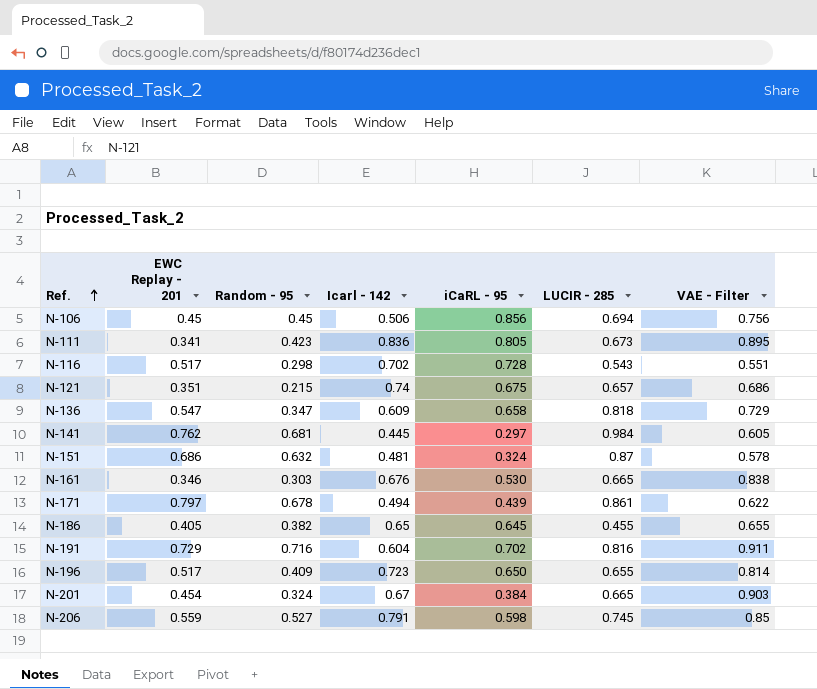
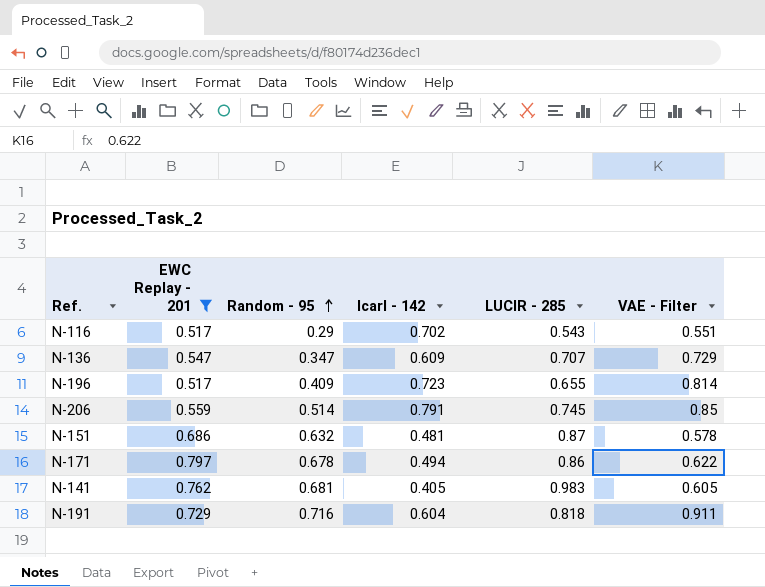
filter: none -> EWC Replay - 201 >= 0.517
row order: Ref. ascending -> Random - 95 ascending
column iCaRL - 95 | position: 5 -> none
N-116 | Random - 95: 0.298 -> 0.29
N-136 | LUCIR - 285: 0.818 -> 0.707
N-206 | Random - 95: 0.527 -> 0.514
N-171 | LUCIR - 285: 0.861 -> 0.86
N-141 | Icarl - 142: 0.445 -> 0.405
N-141 | LUCIR - 285: 0.984 -> 0.983
N-191 | LUCIR - 285: 0.816 -> 0.818

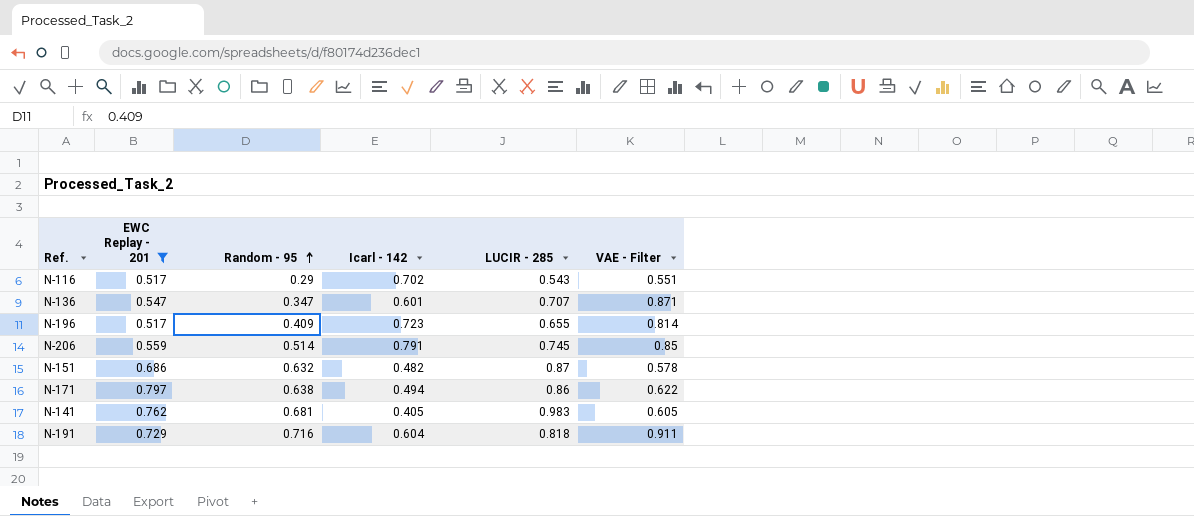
N-136 | Icarl - 142: 0.609 -> 0.601
N-136 | VAE - Filter: 0.729 -> 0.871
N-151 | Icarl - 142: 0.481 -> 0.482
N-171 | Random - 95: 0.678 -> 0.638

